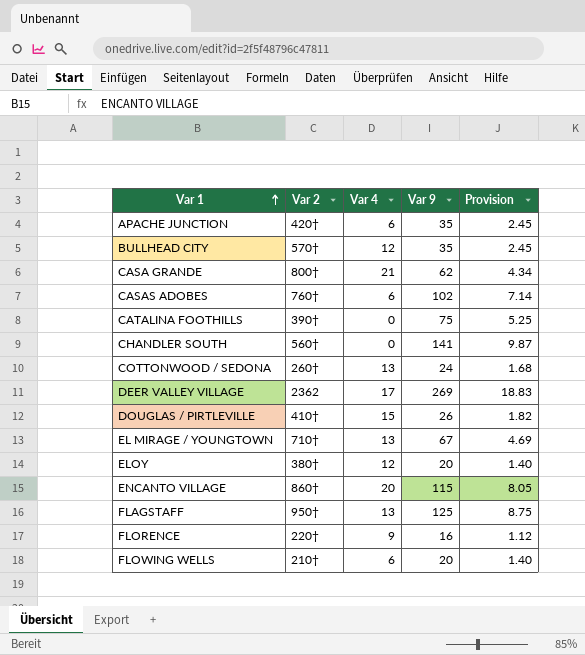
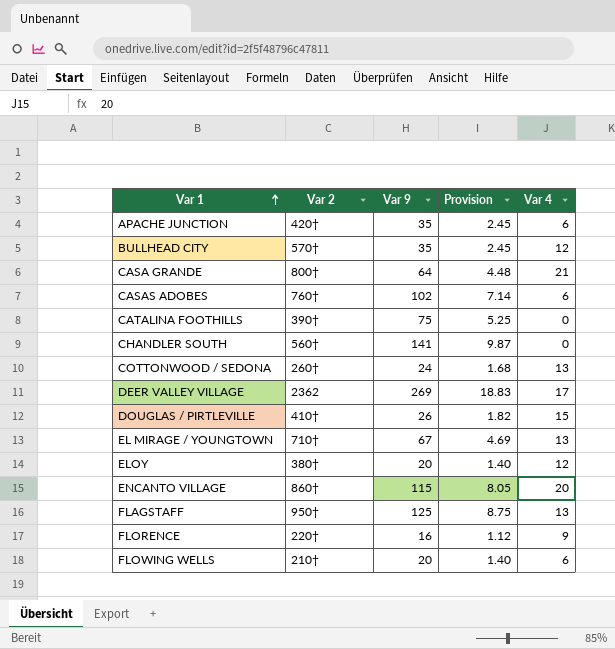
column Var 4 | position: 3 -> 5
CASA GRANDE | Var 9: 62 -> 64
CASA GRANDE | Provision: 4.34 -> 4.48

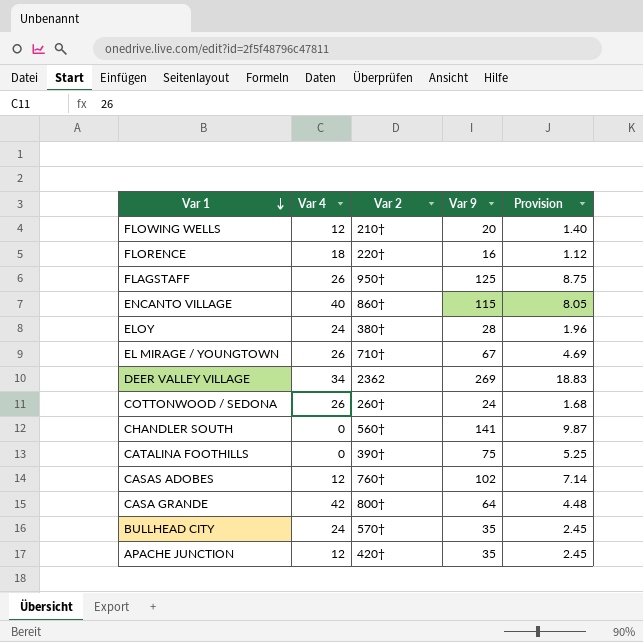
row order: Var 1 ascending -> Var 1 descending
column Var 4 | position: 5 -> 2
row DOUGLAS / PIRTLEVILLE: 410† | 26 | 1.82 | 15 -> none
FLOWING WELLS | Var 4: 6 -> 12
FLORENCE | Var 4: 9 -> 18
FLAGSTAFF | Var 4: 13 -> 26
ENCANTO VILLAGE | Var 4: 20 -> 40
ELOY | Var 4: 12 -> 24
ELOY | Var 9: 20 -> 28
ELOY | Provision: 1.40 -> 1.96
EL MIRAGE / YOUNGTOWN | Var 4: 13 -> 26
DEER VALLEY VILLAGE | Var 4: 17 -> 34
COTTONWOOD / SEDONA | Var 4: 13 -> 26
CASAS ADOBES | Var 4: 6 -> 12
CASA GRANDE | Var 4: 21 -> 42
BULLHEAD CITY | Var 4: 12 -> 24
APACHE JUNCTION | Var 4: 6 -> 12

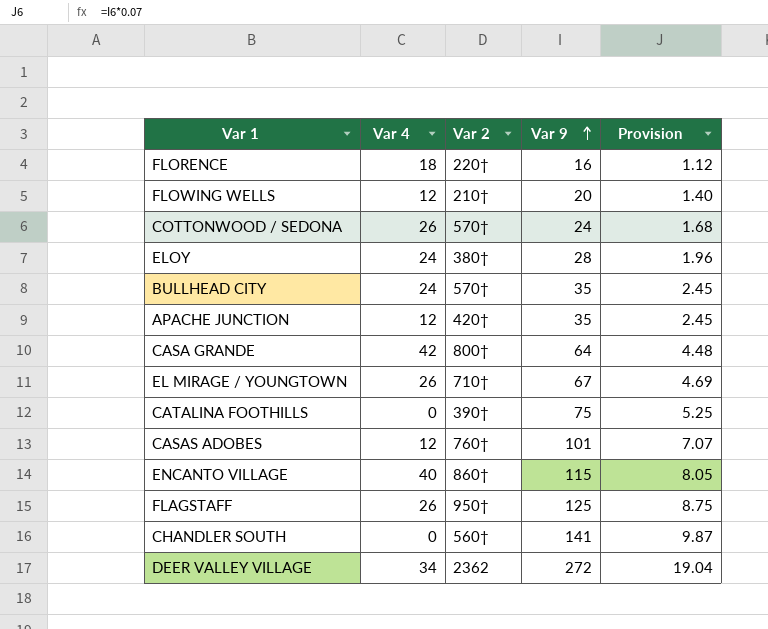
row order: Var 1 descending -> Var 9 ascending
COTTONWOOD / SEDONA | Var 2: 260† -> 570†
CASAS ADOBES | Var 9: 102 -> 101
CASAS ADOBES | Provision: 7.14 -> 7.07
DEER VALLEY VILLAGE | Var 9: 269 -> 272
DEER VALLEY VILLAGE | Provision: 18.83 -> 19.04

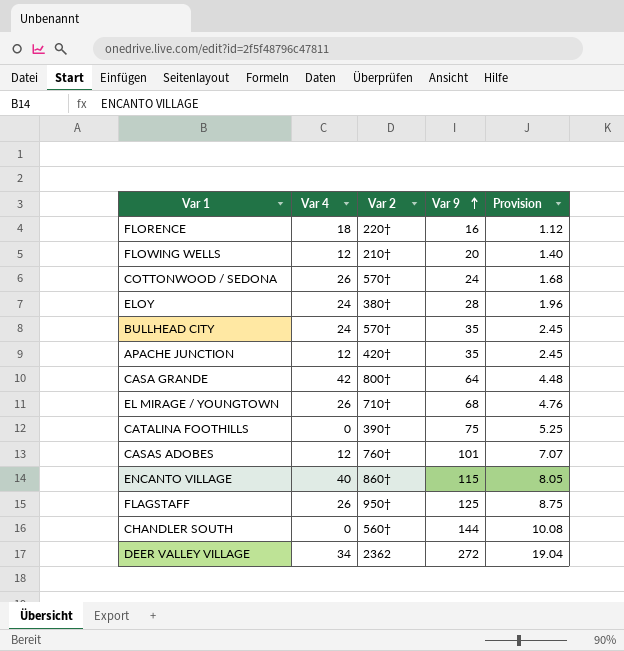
EL MIRAGE / YOUNGTOWN | Var 9: 67 -> 68
EL MIRAGE / YOUNGTOWN | Provision: 4.69 -> 4.76
CHANDLER SOUTH | Var 9: 141 -> 144
CHANDLER SOUTH | Provision: 9.87 -> 10.08

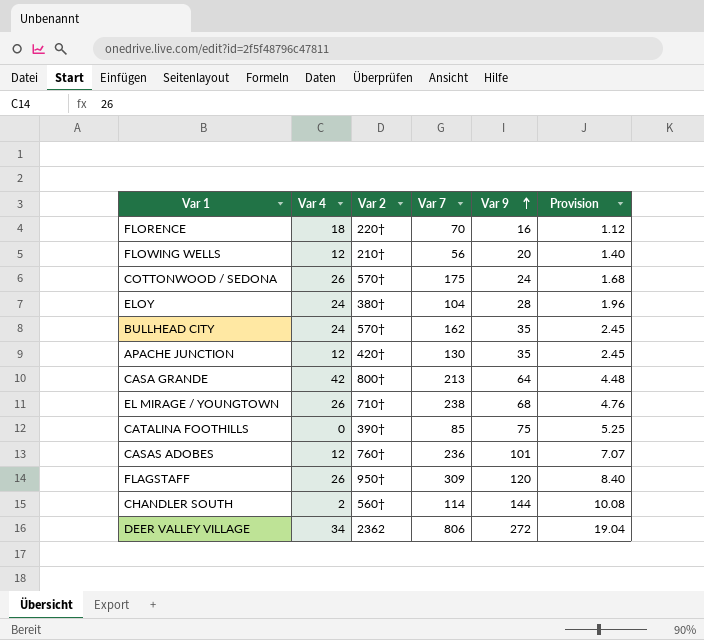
column Var 7 | position: none -> 4
row ENCANTO VILLAGE: 40 | 860† | 115 | 8.05 -> none
FLAGSTAFF | Var 9: 125 -> 120
FLAGSTAFF | Provision: 8.75 -> 8.40
CHANDLER SOUTH | Var 4: 0 -> 2

